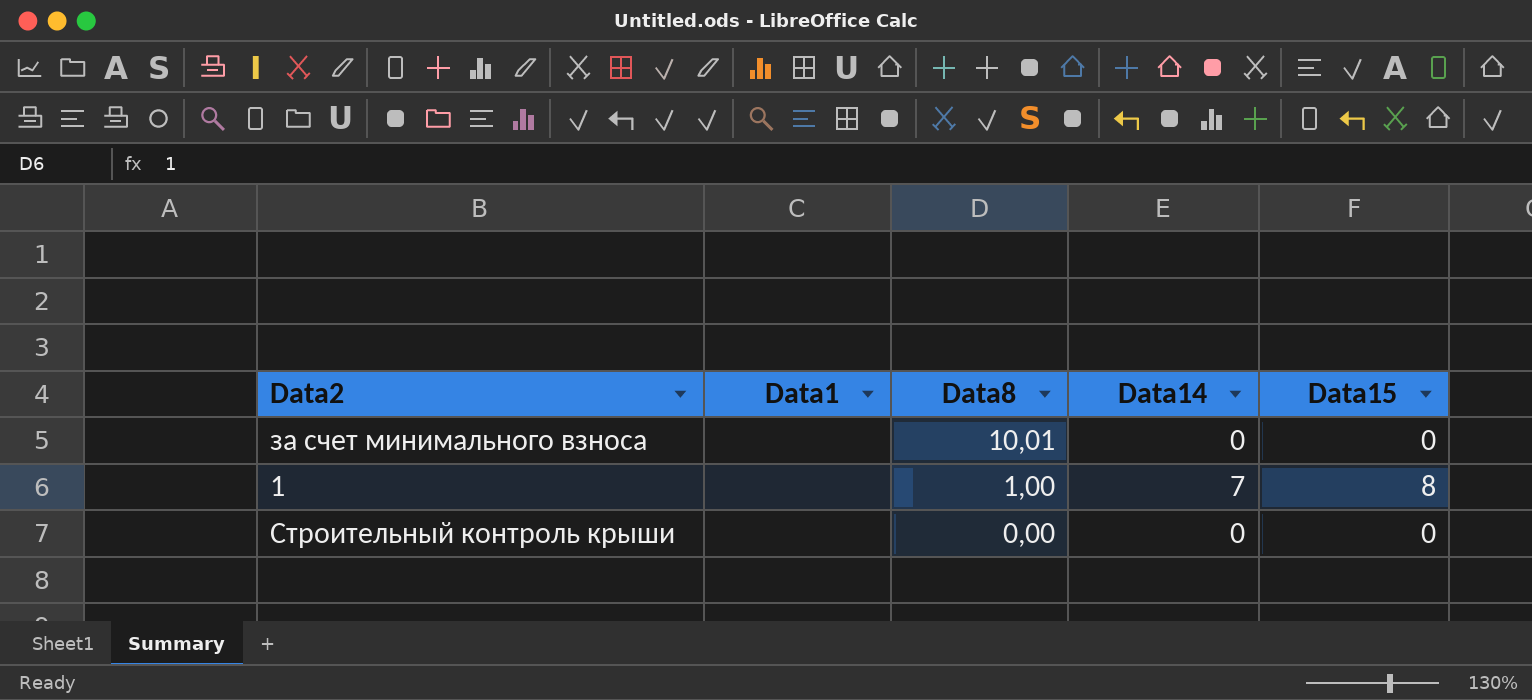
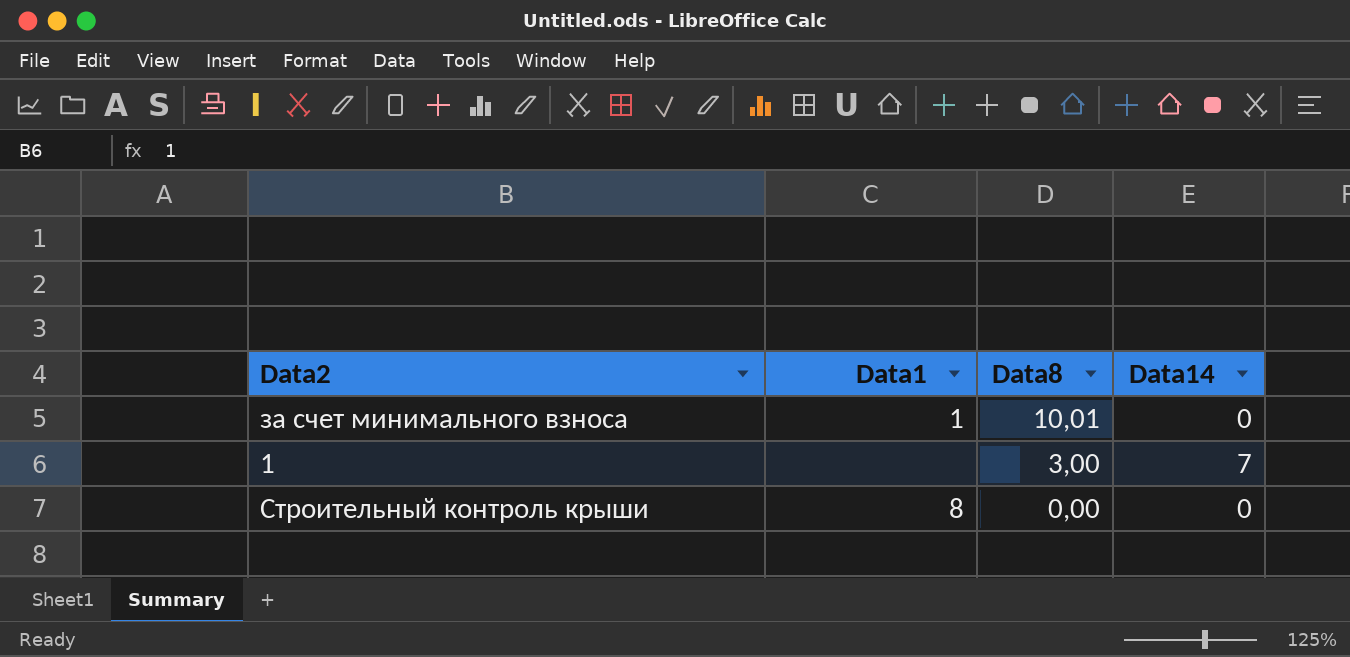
column Data15 | position: 5 -> none
за счет минимального взноса | Data1: none -> 1
1 | Data8: 1,00 -> 3,00
Строительный контроль крыши | Data1: none -> 8

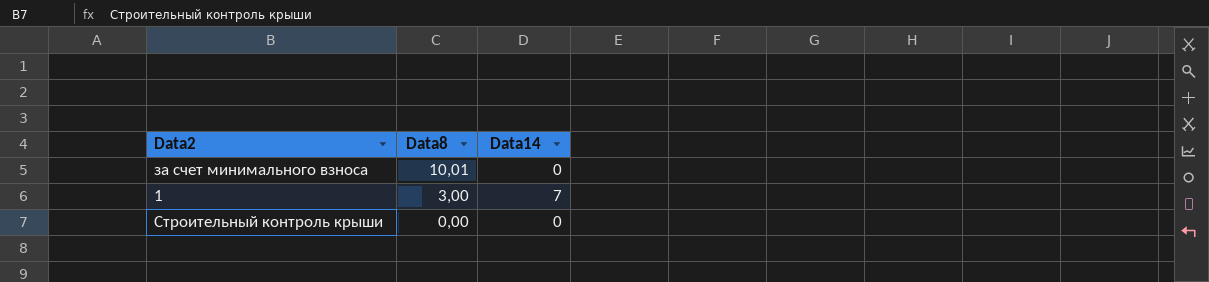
column Data1 | position: 2 -> none

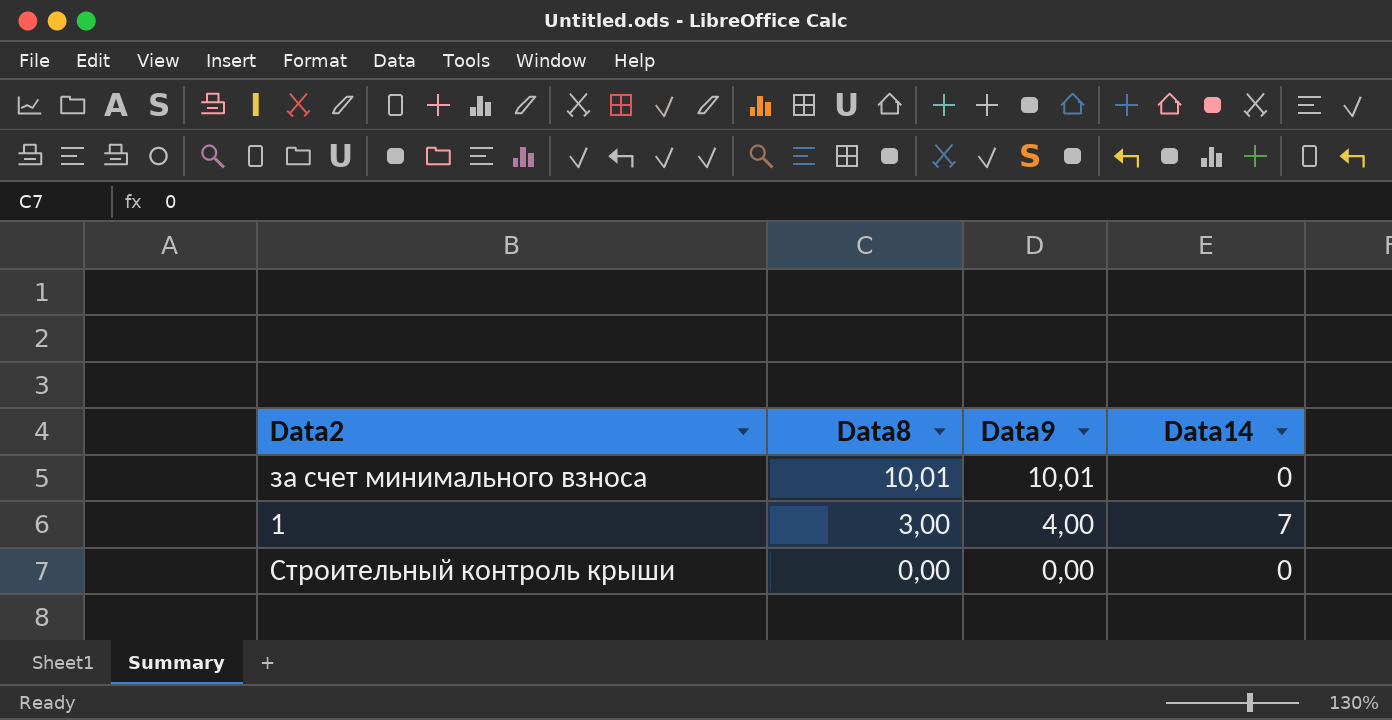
column Data9 | position: none -> 3

